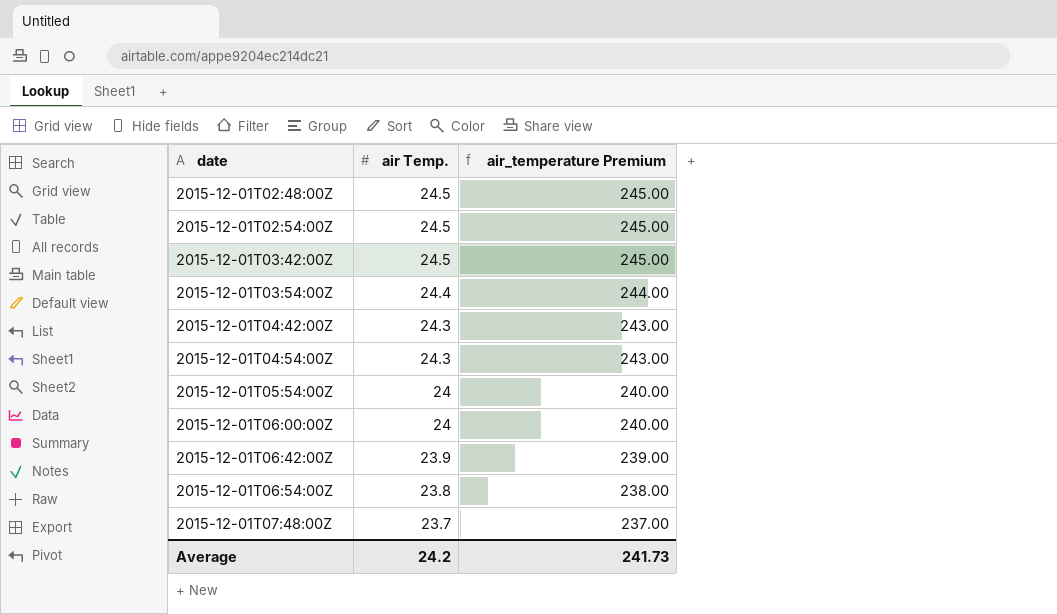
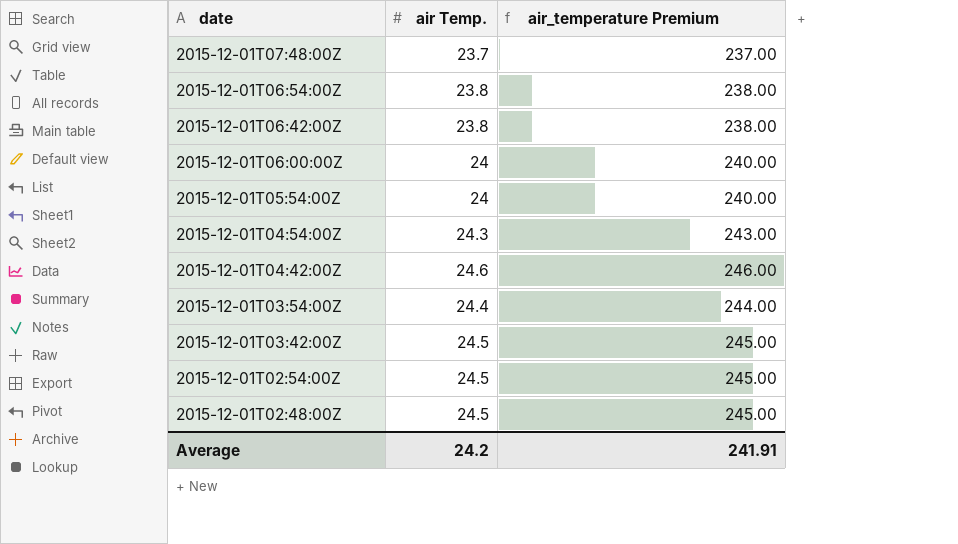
row order: date ascending -> date descending
2015-12-01T06:42:00Z | air Temp.: 23.9 -> 23.8
2015-12-01T06:42:00Z | air_temperature Premium: 239.00 -> 238.00
2015-12-01T04:42:00Z | air Temp.: 24.3 -> 24.6
2015-12-01T04:42:00Z | air_temperature Premium: 243.00 -> 246.00
Average | air_temperature Premium: 241.73 -> 241.91

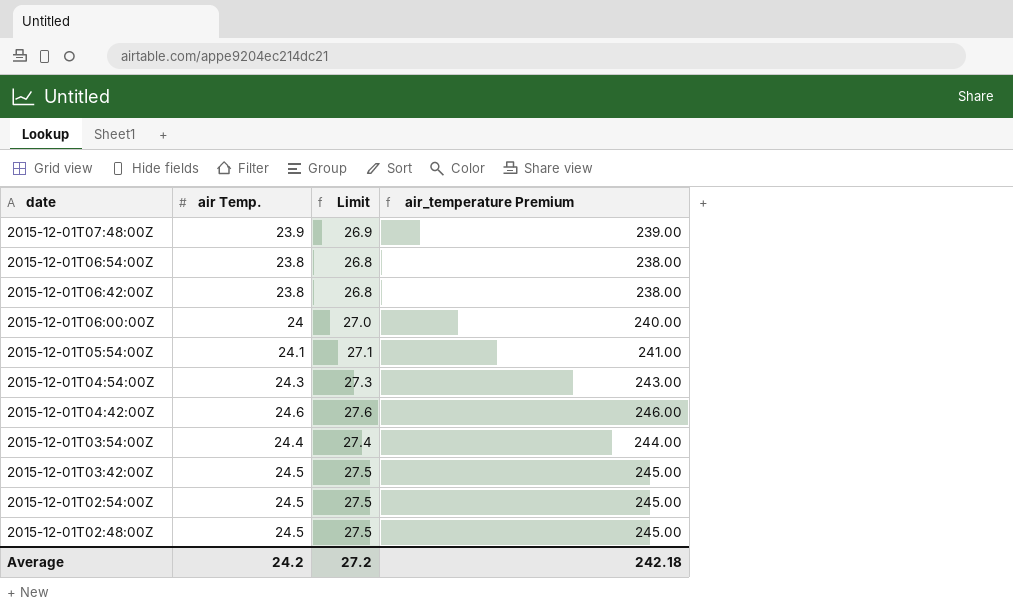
column Limit | formula: none -> [air Temp.] + 3
2015-12-01T07:48:00Z | air Temp.: 23.7 -> 23.9
2015-12-01T07:48:00Z | air_temperature Premium: 237.00 -> 239.00
2015-12-01T05:54:00Z | air Temp.: 24 -> 24.1
2015-12-01T05:54:00Z | air_temperature Premium: 240.00 -> 241.00
Average | air_temperature Premium: 241.91 -> 242.18

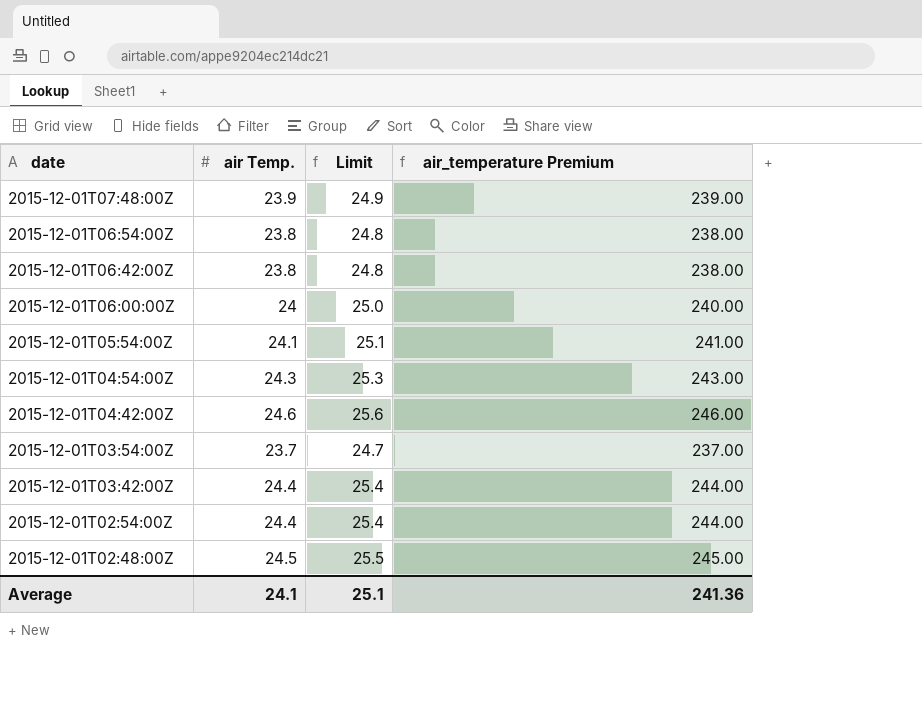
column Limit | formula: [air Temp.] + 3 -> [air Temp.] + 1
2015-12-01T03:54:00Z | air Temp.: 24.4 -> 23.7
2015-12-01T03:54:00Z | air_temperature Premium: 244.00 -> 237.00
2015-12-01T03:42:00Z | air Temp.: 24.5 -> 24.4
2015-12-01T03:42:00Z | air_temperature Premium: 245.00 -> 244.00
2015-12-01T02:54:00Z | air Temp.: 24.5 -> 24.4
2015-12-01T02:54:00Z | air_temperature Premium: 245.00 -> 244.00
Average | air Temp.: 24.2 -> 24.1
Average | Limit: 27.2 -> 25.1
Average | air_temperature Premium: 242.18 -> 241.36

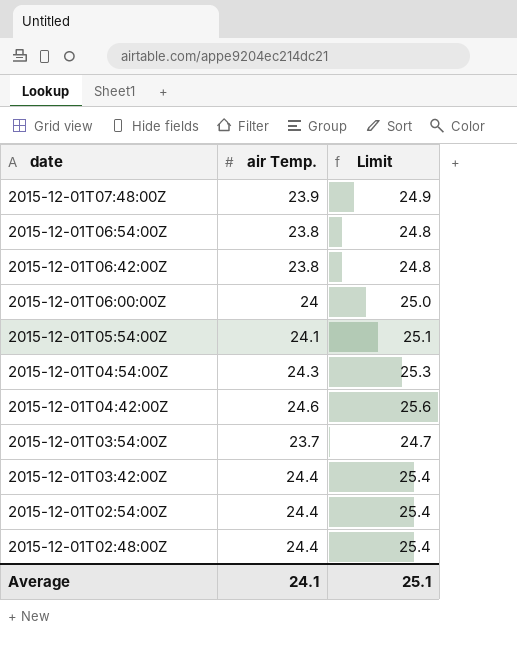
column air_temperature Premium | formula: [air Temp.] * 10 -> none
2015-12-01T02:48:00Z | air Temp.: 24.5 -> 24.4
2015-12-01T02:48:00Z | Limit: 25.5 -> 25.4

